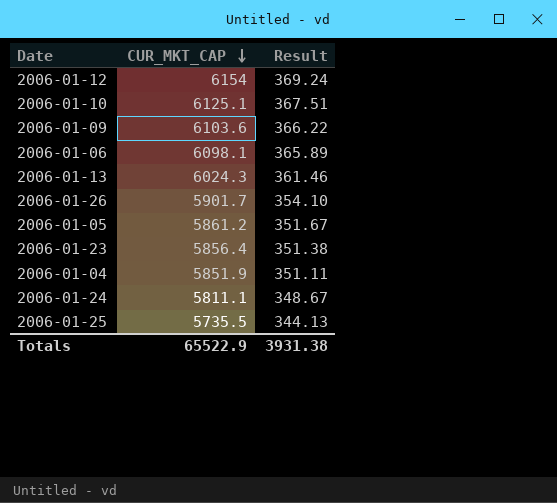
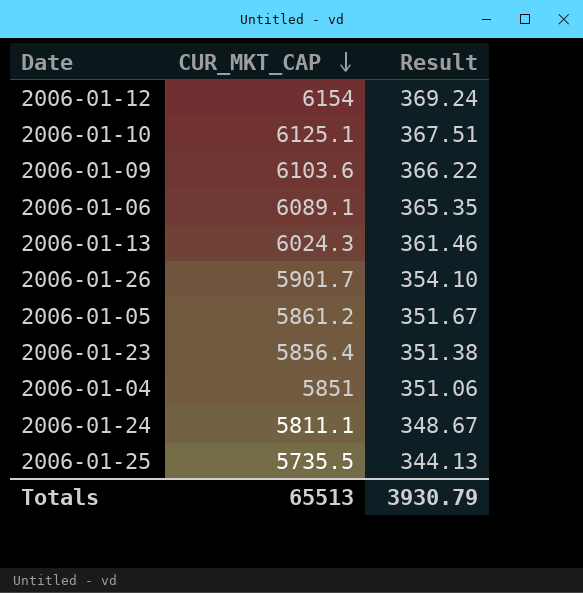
2006-01-06 | CUR_MKT_CAP: 6098.1 -> 6089.1
2006-01-06 | Result: 365.89 -> 365.35
2006-01-04 | CUR_MKT_CAP: 5851.9 -> 5851
2006-01-04 | Result: 351.11 -> 351.06
Totals | CUR_MKT_CAP: 65522.9 -> 65513
Totals | Result: 3931.38 -> 3930.79

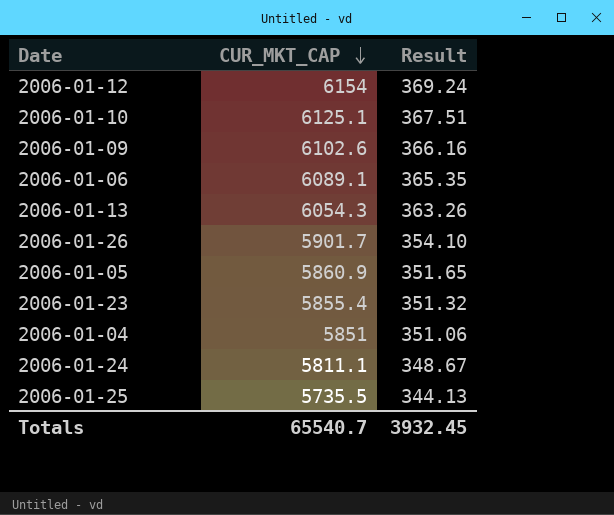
2006-01-09 | CUR_MKT_CAP: 6103.6 -> 6102.6
2006-01-09 | Result: 366.22 -> 366.16
2006-01-13 | CUR_MKT_CAP: 6024.3 -> 6054.3
2006-01-13 | Result: 361.46 -> 363.26
2006-01-05 | CUR_MKT_CAP: 5861.2 -> 5860.9
2006-01-05 | Result: 351.67 -> 351.65
2006-01-23 | CUR_MKT_CAP: 5856.4 -> 5855.4
2006-01-23 | Result: 351.38 -> 351.32
Totals | CUR_MKT_CAP: 65513 -> 65540.7
Totals | Result: 3930.79 -> 3932.45

